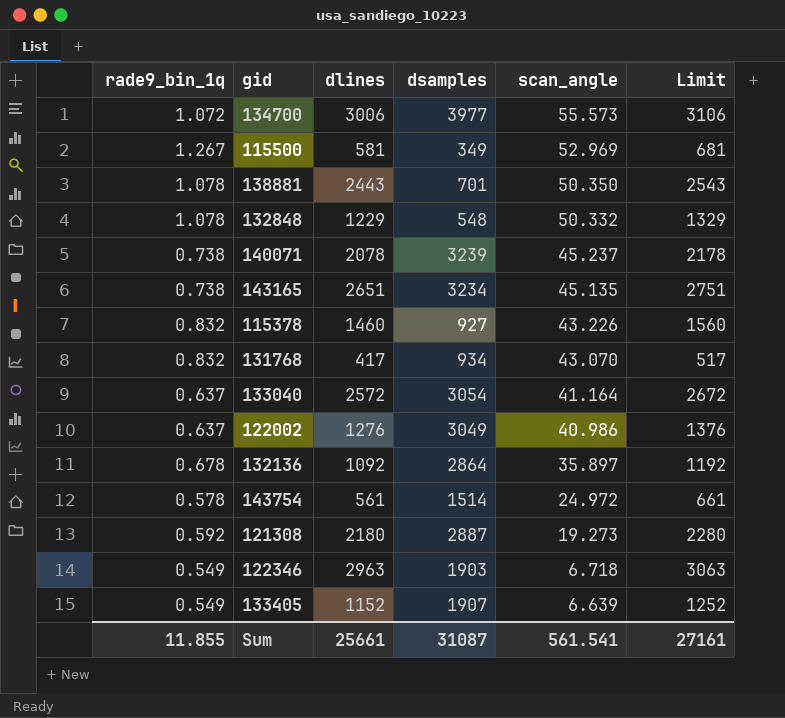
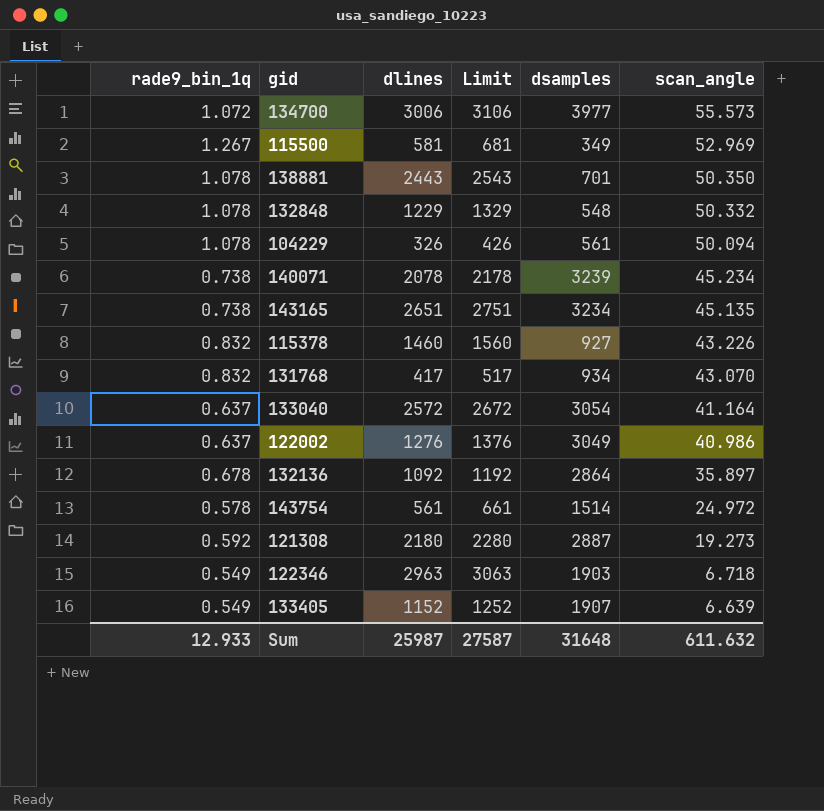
column Limit | position: 6 -> 4
row 104229: none -> 1.078 | 326 | 426 | 561 | 50.094
140071 | scan_angle: 45.237 -> 45.234
Sum | rade9_bin_1q: 11.855 -> 12.933
Sum | dlines: 25661 -> 25987
Sum | Limit: 27161 -> 27587
Sum | dsamples: 31087 -> 31648
Sum | scan_angle: 561.541 -> 611.632

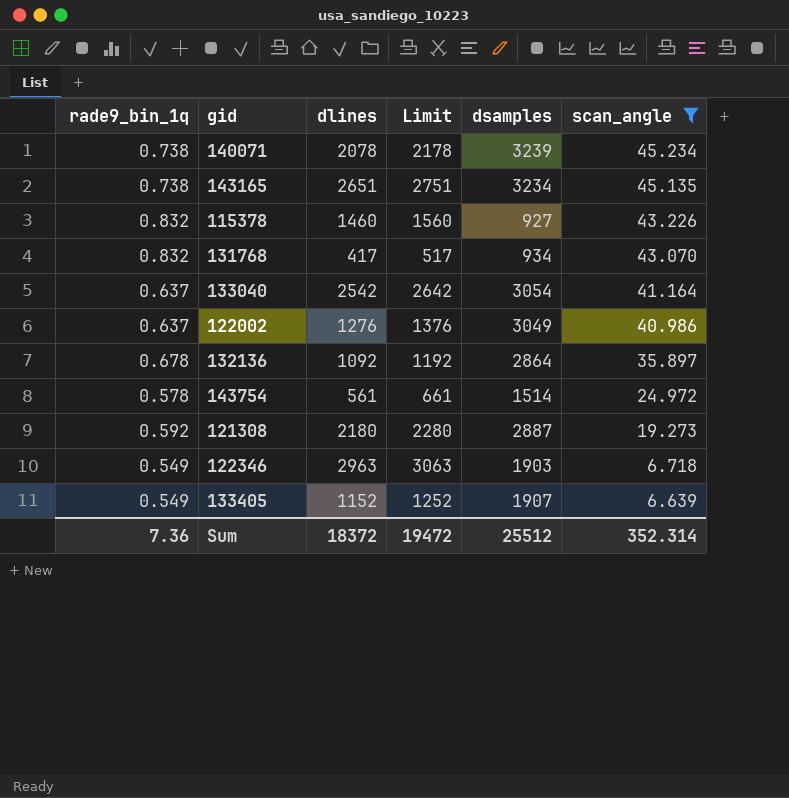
filter: none -> scan_angle <= 45.234
133040 | dlines: 2572 -> 2542
133040 | Limit: 2672 -> 2642
Sum | rade9_bin_1q: 12.933 -> 7.36
Sum | dlines: 25987 -> 18372
Sum | Limit: 27587 -> 19472
Sum | dsamples: 31648 -> 25512
Sum | scan_angle: 611.632 -> 352.314

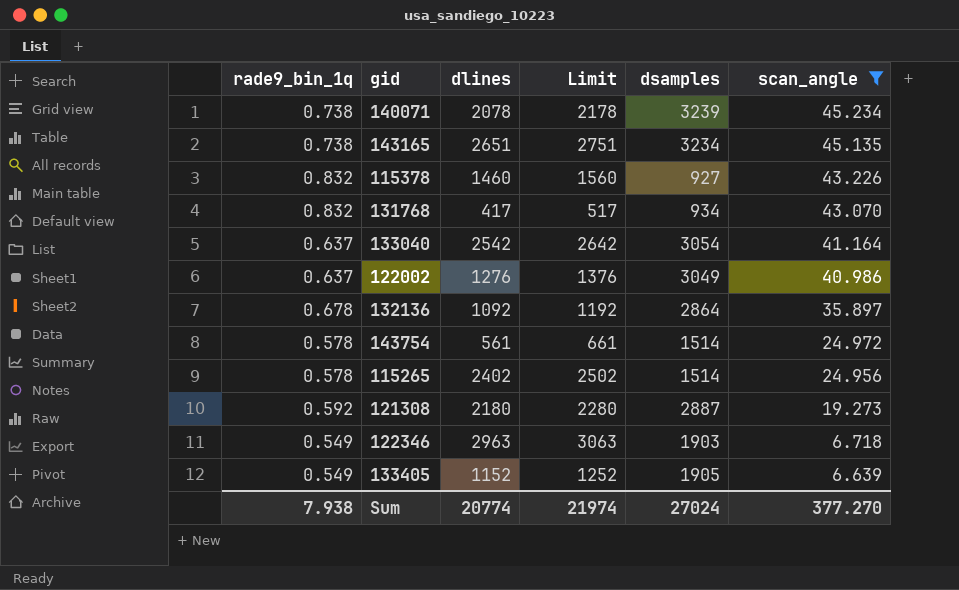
row 115265: none -> 0.578 | 2402 | 2502 | 1514 | 24.956
133405 | dsamples: 1907 -> 1905
Sum | rade9_bin_1q: 7.36 -> 7.938
Sum | dlines: 18372 -> 20774
Sum | Limit: 19472 -> 21974
Sum | dsamples: 25512 -> 27024
Sum | scan_angle: 352.314 -> 377.270

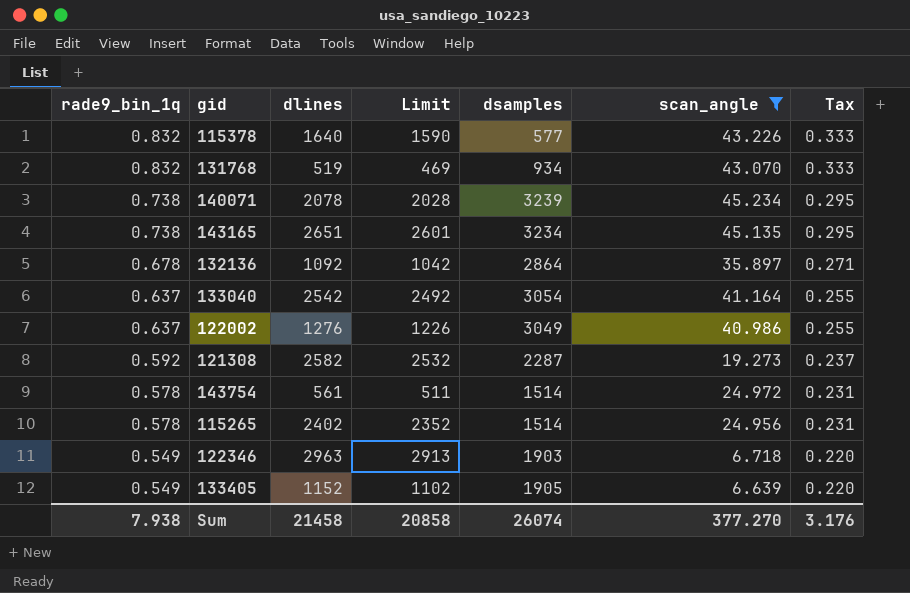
row order: scan_angle descending -> rade9_bin_1q descending
column Limit | formula: [dlines] + 100 -> [dlines] - 50
column Tax | formula: none -> [rade9_bin_1q] * 0.4
115378 | dlines: 1460 -> 1640
115378 | dsamples: 927 -> 577
131768 | dlines: 417 -> 519
121308 | dlines: 2180 -> 2582
121308 | dsamples: 2887 -> 2287
Sum | dlines: 20774 -> 21458
Sum | Limit: 21974 -> 20858
Sum | dsamples: 27024 -> 26074

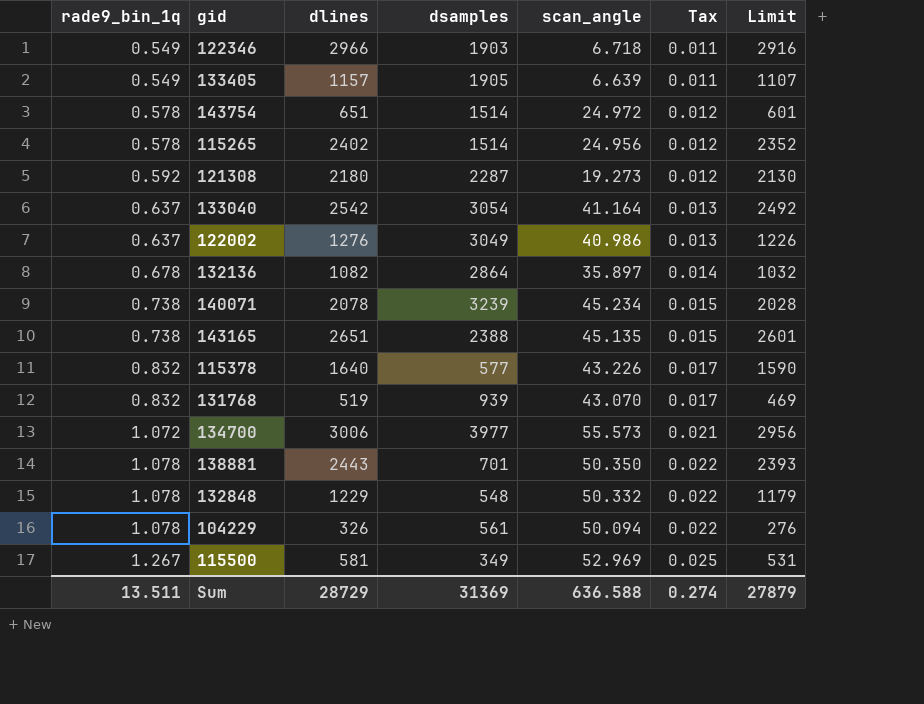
filter: scan_angle <= 45.234 -> none
row order: rade9_bin_1q descending -> rade9_bin_1q ascending
column Tax | formula: [rade9_bin_1q] * 0.4 -> [rade9_bin_1q] * 0.02
column Limit | position: 4 -> 7
122346 | dlines: 2963 -> 2966
122346 | Limit: 2913 -> 2916
133405 | dlines: 1152 -> 1157
133405 | Limit: 1102 -> 1107
143754 | dlines: 561 -> 651
143754 | Limit: 511 -> 601
121308 | dlines: 2582 -> 2180
121308 | Limit: 2532 -> 2130
132136 | dlines: 1092 -> 1082
132136 | Limit: 1042 -> 1032
143165 | dsamples: 3234 -> 2388
131768 | dsamples: 934 -> 939
Sum | rade9_bin_1q: 7.938 -> 13.511
Sum | dlines: 21458 -> 28729
Sum | dsamples: 26074 -> 31369
Sum | scan_angle: 377.270 -> 636.588
Sum | Tax: 3.176 -> 0.274
Sum | Limit: 20858 -> 27879

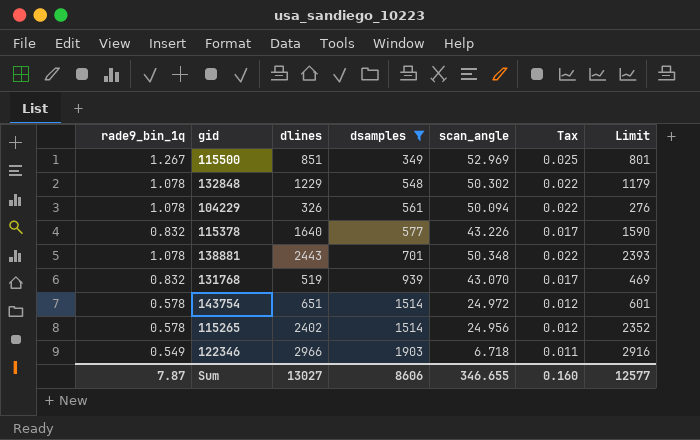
filter: none -> dsamples <= 1903
row order: rade9_bin_1q ascending -> dsamples ascending
115500 | dlines: 581 -> 851
115500 | Limit: 531 -> 801
132848 | scan_angle: 50.332 -> 50.302
138881 | scan_angle: 50.350 -> 50.348
Sum | rade9_bin_1q: 13.511 -> 7.87
Sum | dlines: 28729 -> 13027
Sum | dsamples: 31369 -> 8606
Sum | scan_angle: 636.588 -> 346.655
Sum | Tax: 0.274 -> 0.160
Sum | Limit: 27879 -> 12577

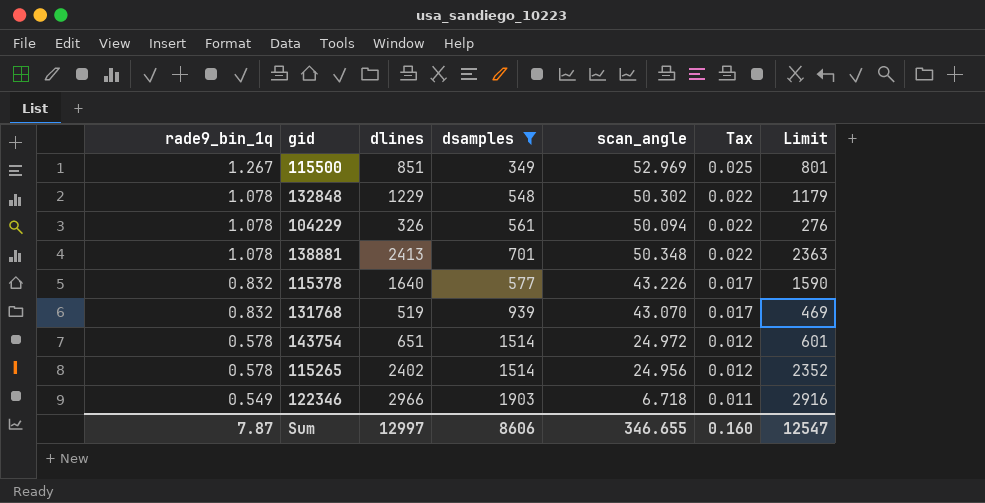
row order: dsamples ascending -> rade9_bin_1q descending
138881 | dlines: 2443 -> 2413
138881 | Limit: 2393 -> 2363
Sum | dlines: 13027 -> 12997
Sum | Limit: 12577 -> 12547

